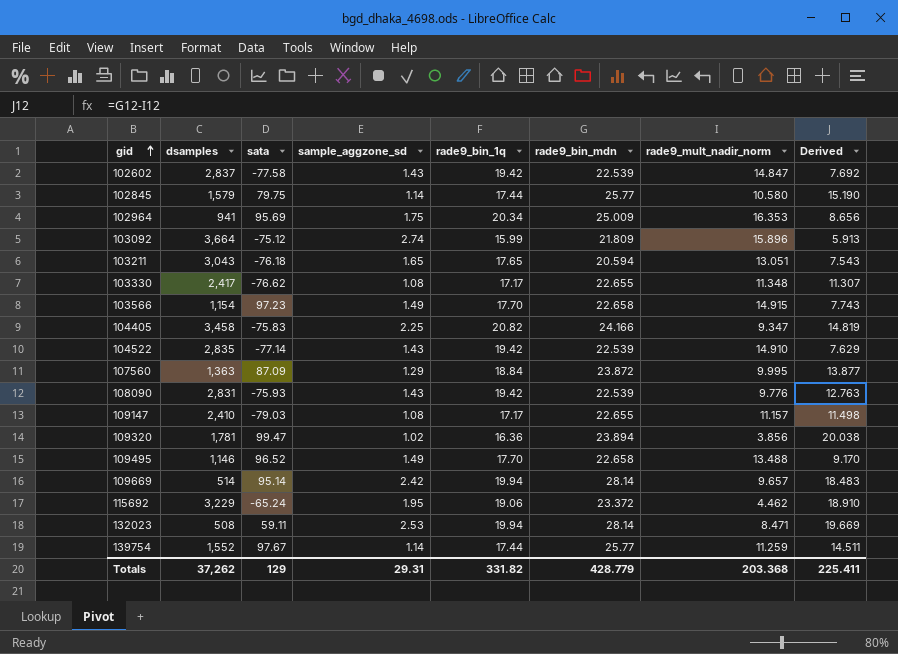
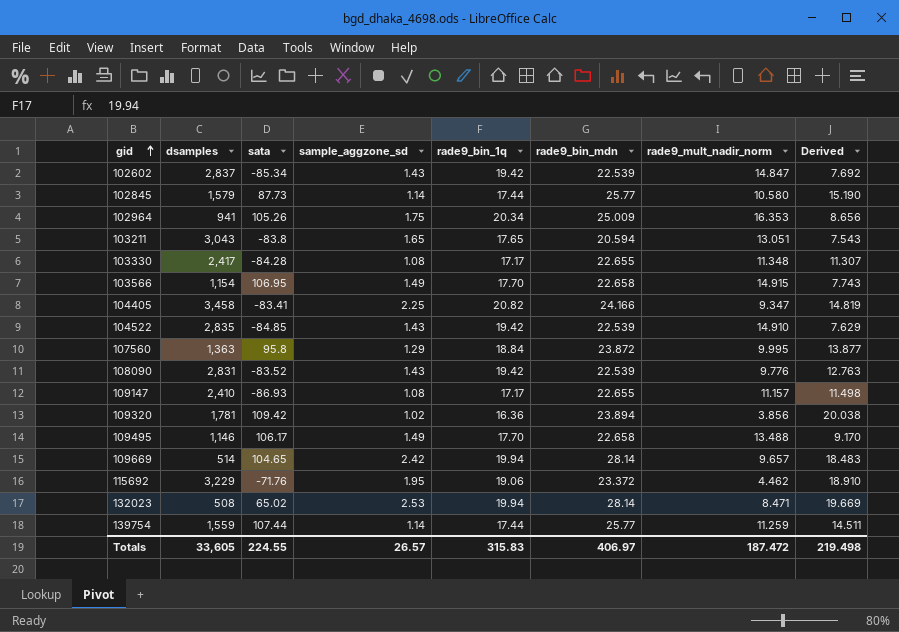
row 103092: 3,664 | -75.12 | 2.74 | 15.99 | 21.809 | 15.896 | 5.913 -> none
102602 | sata: -77.58 -> -85.34
102845 | sata: 79.75 -> 87.73
102964 | sata: 95.69 -> 105.26
103211 | sata: -76.18 -> -83.8
103330 | sata: -76.62 -> -84.28
103566 | sata: 97.23 -> 106.95
104405 | sata: -75.83 -> -83.41
104522 | sata: -77.14 -> -84.85
107560 | sata: 87.09 -> 95.8
108090 | sata: -75.93 -> -83.52
109147 | sata: -79.03 -> -86.93
109320 | sata: 99.47 -> 109.42
109495 | sata: 96.52 -> 106.17
109669 | sata: 95.14 -> 104.65
115692 | sata: -65.24 -> -71.76
132023 | sata: 59.11 -> 65.02
139754 | dsamples: 1,552 -> 1,559
139754 | sata: 97.67 -> 107.44
Totals | dsamples: 37,262 -> 33,605
Totals | sata: 129 -> 224.55
Totals | sample_aggzone_sd: 29.31 -> 26.57
Totals | rade9_bin_1q: 331.82 -> 315.83
Totals | rade9_bin_mdn: 428.779 -> 406.97
Totals | rade9_mult_nadir_norm: 203.368 -> 187.472
Totals | Derived: 225.411 -> 219.498

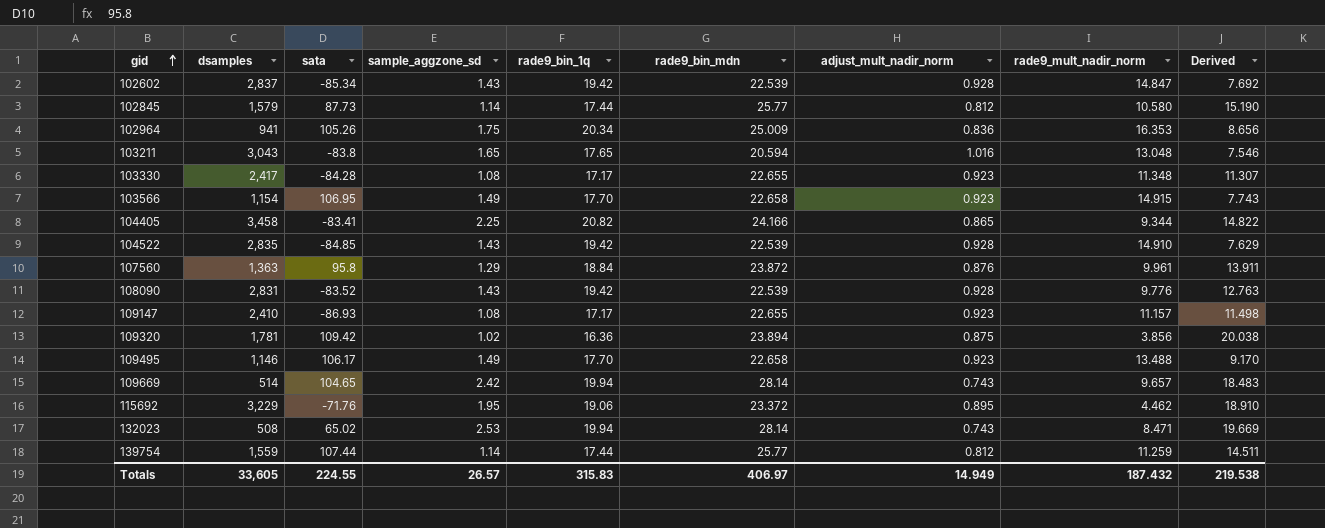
column adjust_mult_nadir_norm | position: none -> 7
103211 | rade9_mult_nadir_norm: 13.051 -> 13.048
103211 | Derived: 7.543 -> 7.546
104405 | rade9_mult_nadir_norm: 9.347 -> 9.344
104405 | Derived: 14.819 -> 14.822
107560 | rade9_mult_nadir_norm: 9.995 -> 9.961
107560 | Derived: 13.877 -> 13.911
Totals | rade9_mult_nadir_norm: 187.472 -> 187.432
Totals | Derived: 219.498 -> 219.538

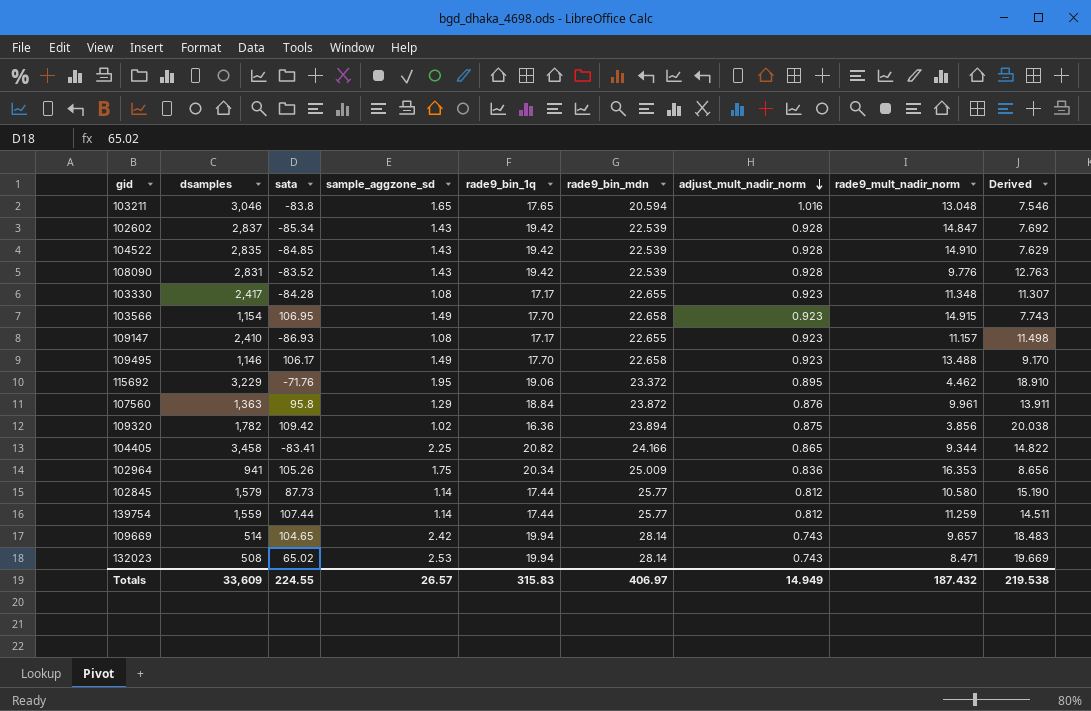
row order: gid ascending -> adjust_mult_nadir_norm descending
103211 | dsamples: 3,043 -> 3,046
109320 | dsamples: 1,781 -> 1,782
Totals | dsamples: 33,605 -> 33,609

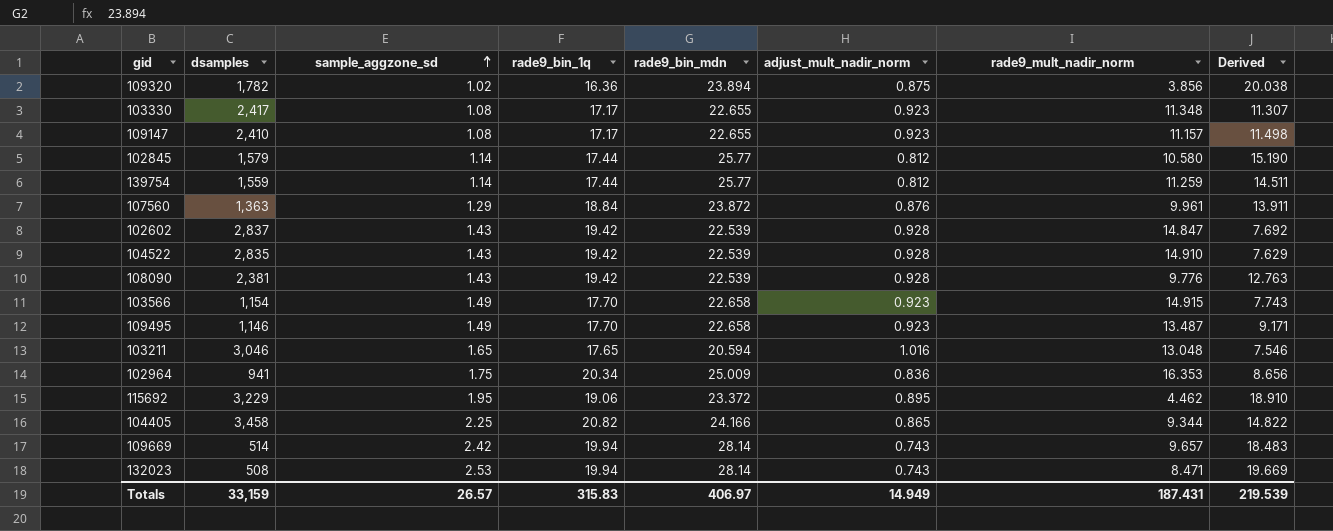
row order: adjust_mult_nadir_norm descending -> sample_aggzone_sd ascending
column sata | position: 3 -> none
108090 | dsamples: 2,831 -> 2,381
109495 | rade9_mult_nadir_norm: 13.488 -> 13.487
109495 | Derived: 9.170 -> 9.171
Totals | dsamples: 33,609 -> 33,159
Totals | rade9_mult_nadir_norm: 187.432 -> 187.431
Totals | Derived: 219.538 -> 219.539

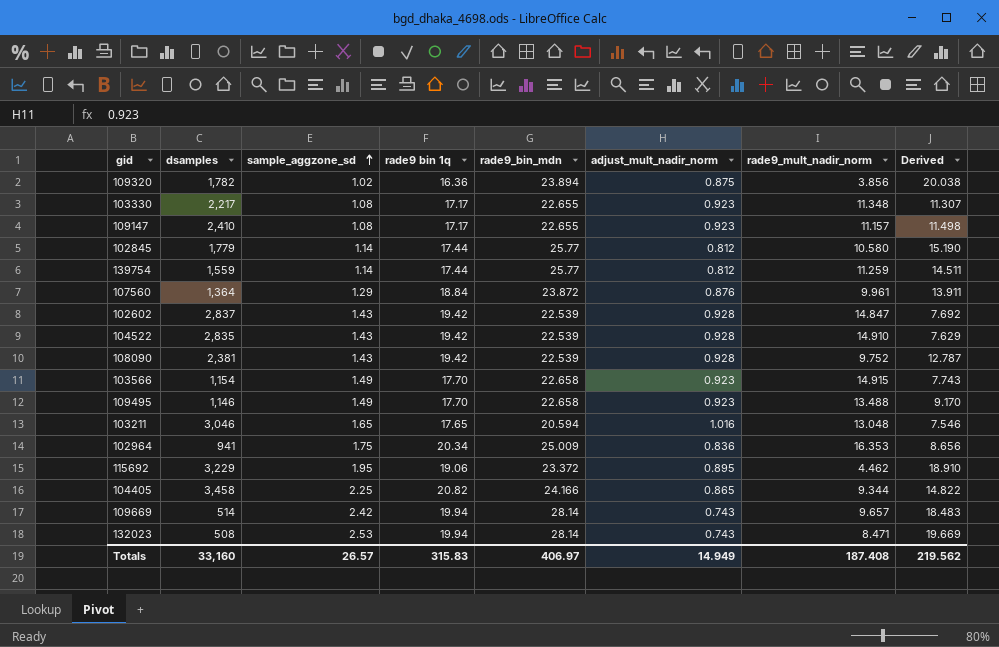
column name: rade9_bin_1q -> rade9 bin 1q
103330 | dsamples: 2,417 -> 2,217
102845 | dsamples: 1,579 -> 1,779
107560 | dsamples: 1,363 -> 1,364
108090 | rade9_mult_nadir_norm: 9.776 -> 9.752
108090 | Derived: 12.763 -> 12.787
109495 | rade9_mult_nadir_norm: 13.487 -> 13.488
109495 | Derived: 9.171 -> 9.170
Totals | dsamples: 33,159 -> 33,160
Totals | rade9_mult_nadir_norm: 187.431 -> 187.408
Totals | Derived: 219.539 -> 219.562

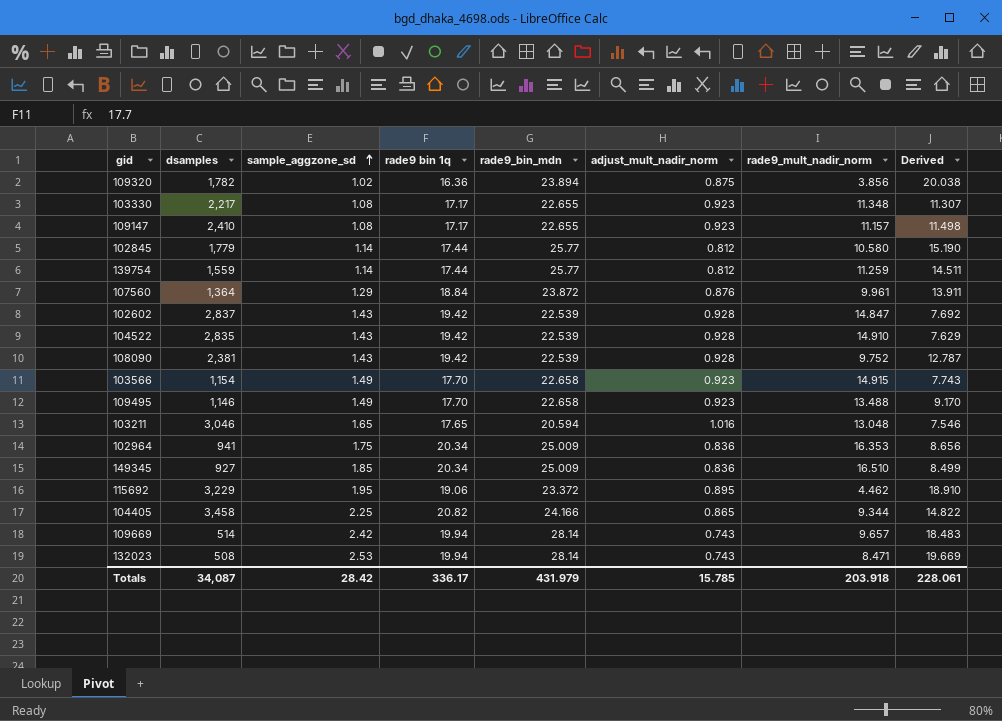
row 149345: none -> 927 | 1.85 | 20.34 | 25.009 | 0.836 | 16.510 | 8.499
Totals | dsamples: 33,160 -> 34,087
Totals | sample_aggzone_sd: 26.57 -> 28.42
Totals | rade9 bin 1q: 315.83 -> 336.17
Totals | rade9_bin_mdn: 406.97 -> 431.979
Totals | adjust_mult_nadir_norm: 14.949 -> 15.785
Totals | rade9_mult_nadir_norm: 187.408 -> 203.918
Totals | Derived: 219.562 -> 228.061

